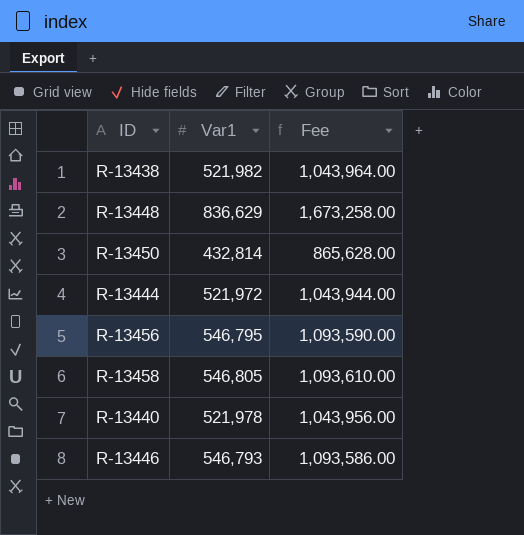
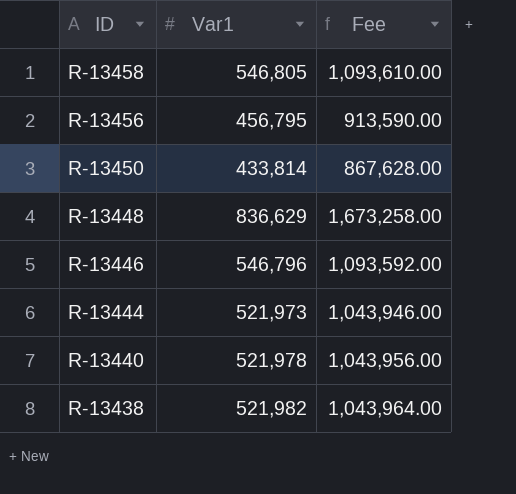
row order: none -> ID descending
R-13456 | Var1: 546,795 -> 456,795
R-13456 | Fee: 1,093,590.00 -> 913,590.00
R-13450 | Var1: 432,814 -> 433,814
R-13450 | Fee: 865,628.00 -> 867,628.00
R-13446 | Var1: 546,793 -> 546,796
R-13446 | Fee: 1,093,586.00 -> 1,093,592.00
R-13444 | Var1: 521,972 -> 521,973
R-13444 | Fee: 1,043,944.00 -> 1,043,946.00

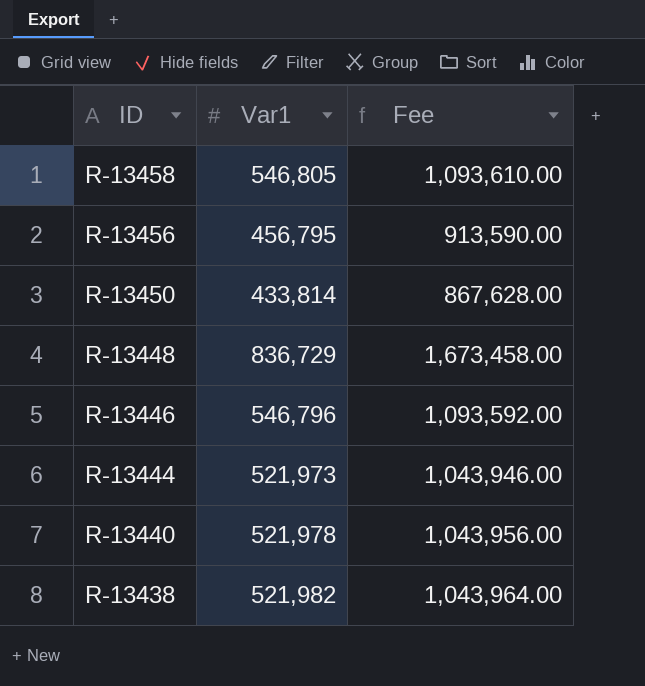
R-13448 | Var1: 836,629 -> 836,729
R-13448 | Fee: 1,673,258.00 -> 1,673,458.00

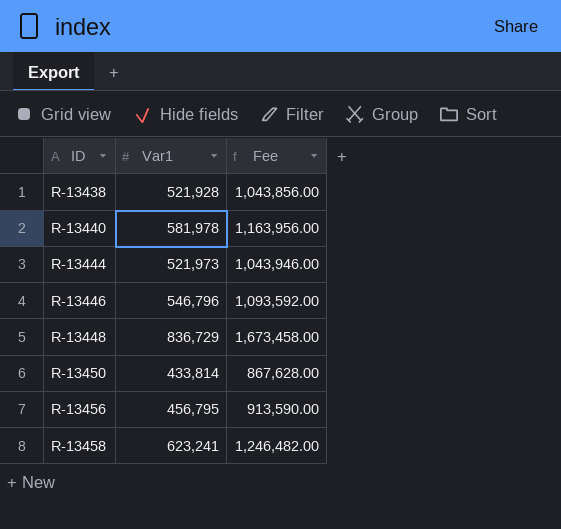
row order: ID descending -> ID ascending
R-13438 | Var1: 521,982 -> 521,928
R-13438 | Fee: 1,043,964.00 -> 1,043,856.00
R-13440 | Var1: 521,978 -> 581,978
R-13440 | Fee: 1,043,956.00 -> 1,163,956.00
R-13458 | Var1: 546,805 -> 623,241
R-13458 | Fee: 1,093,610.00 -> 1,246,482.00

